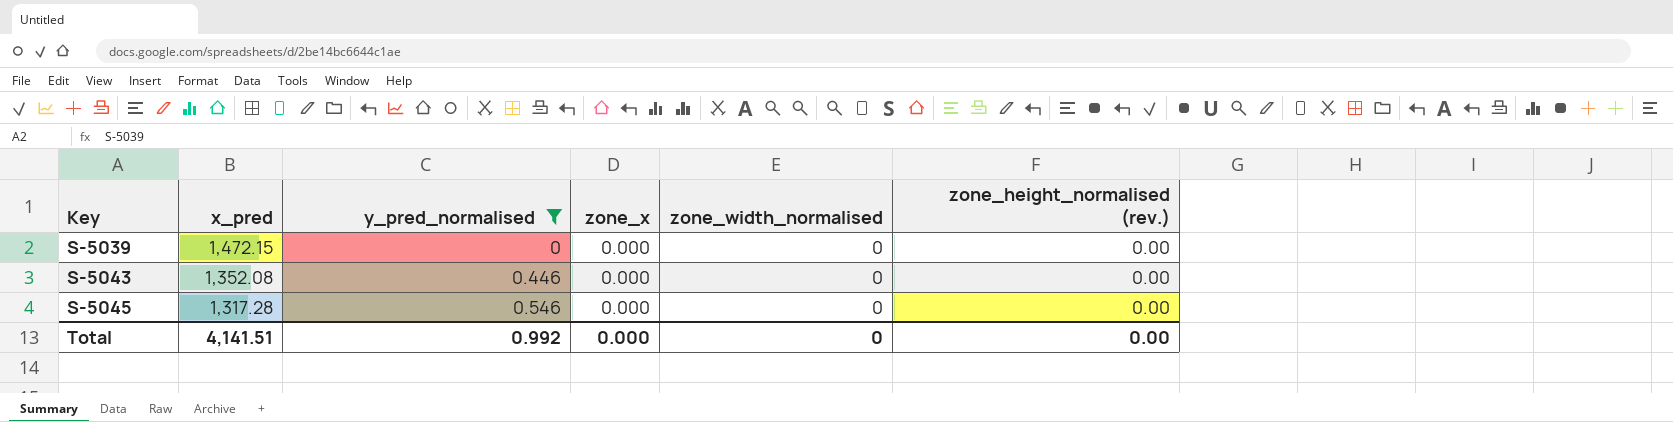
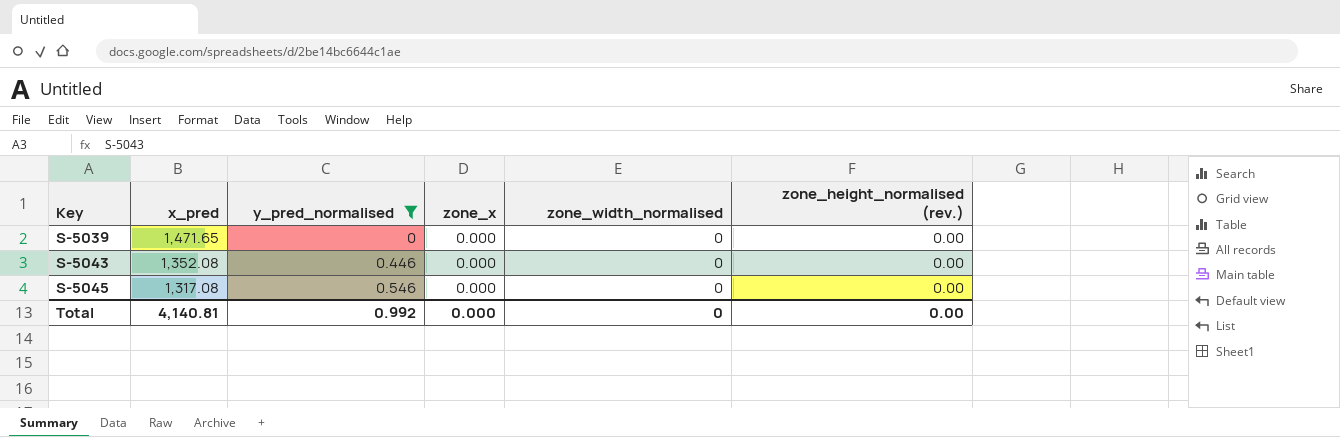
S-5039 | x_pred: 1,472.15 -> 1,471.65
S-5045 | x_pred: 1,317.28 -> 1,317.08
Total | x_pred: 4,141.51 -> 4,140.81

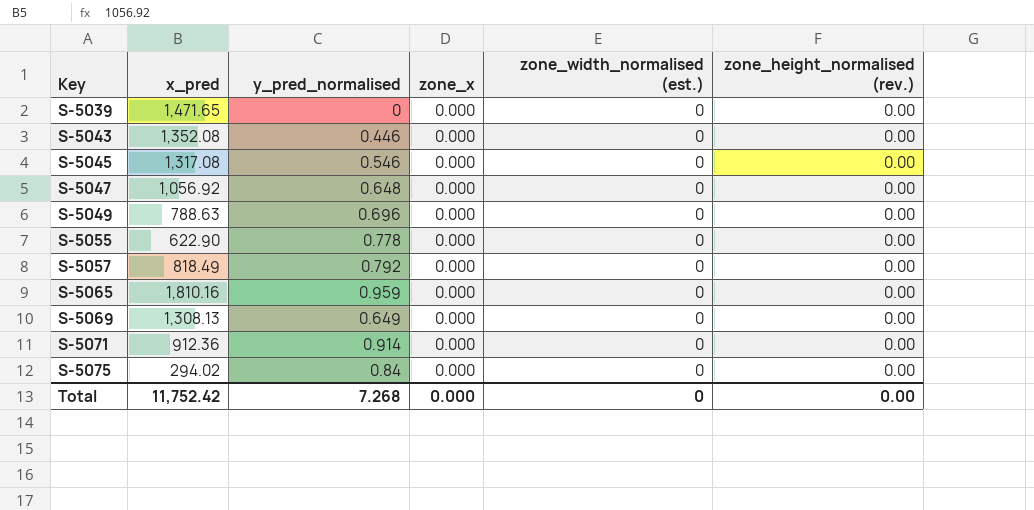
filter: y_pred_normalised <= 0.546 -> none
column name: zone_width_normalised -> zone_width_normalised (est.)
Total | x_pred: 4,140.81 -> 11,752.42
Total | y_pred_normalised: 0.992 -> 7.268

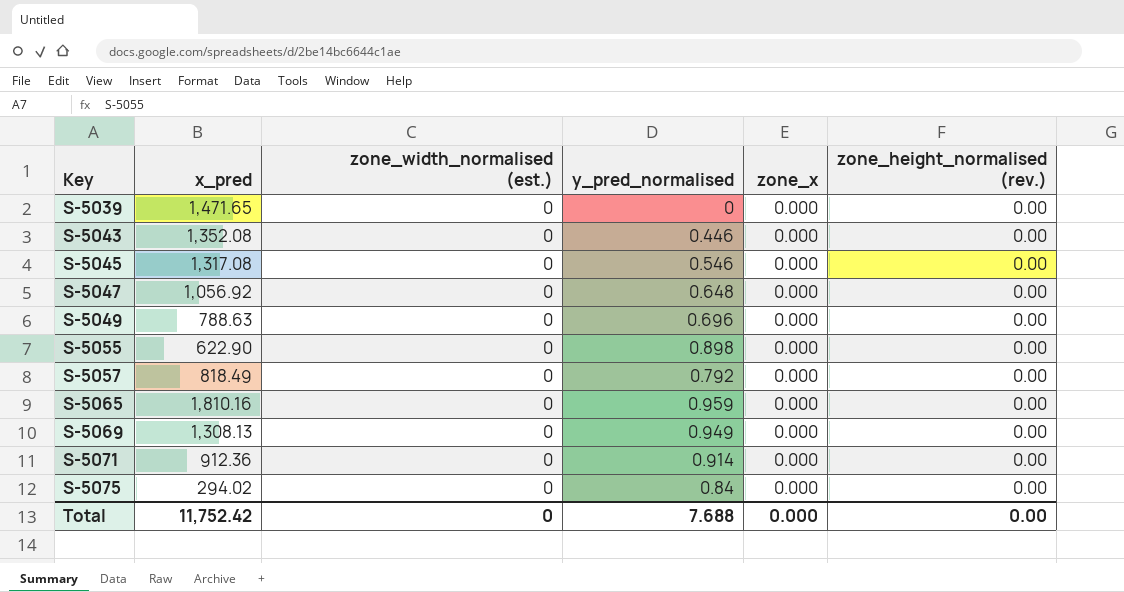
column zone_width_normalised (est.) | position: 5 -> 3
S-5055 | y_pred_normalised: 0.778 -> 0.898
S-5069 | y_pred_normalised: 0.649 -> 0.949
Total | y_pred_normalised: 7.268 -> 7.688

